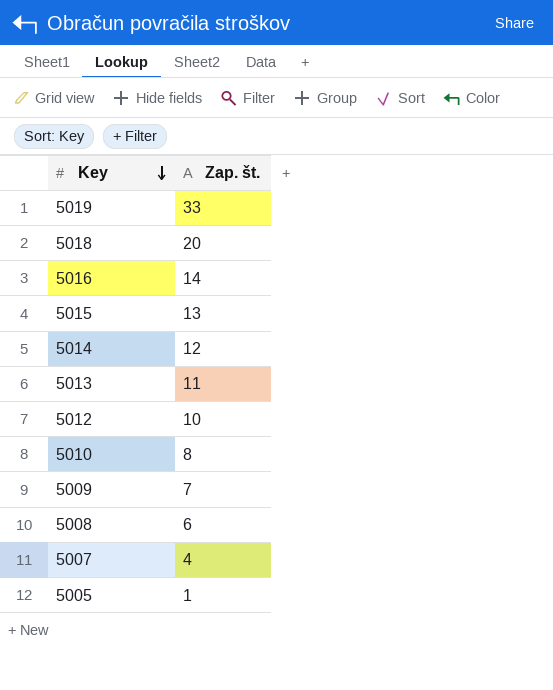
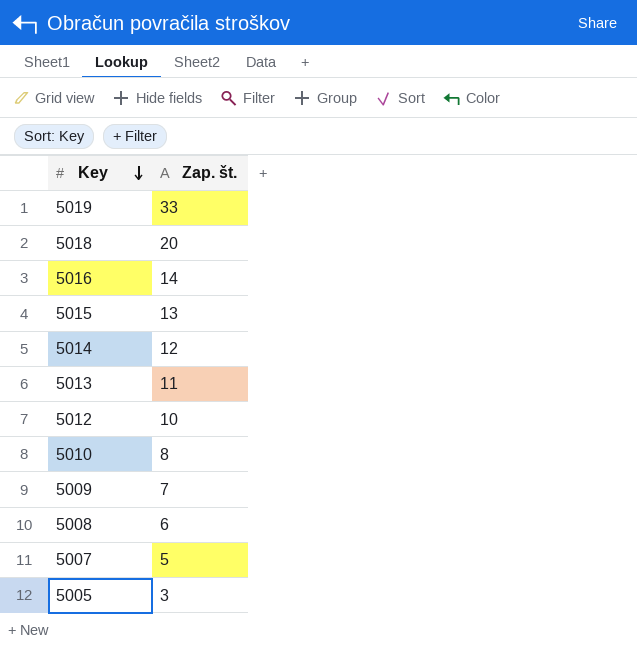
5007 | Zap. št.: 4 -> 5
5005 | Zap. št.: 1 -> 3

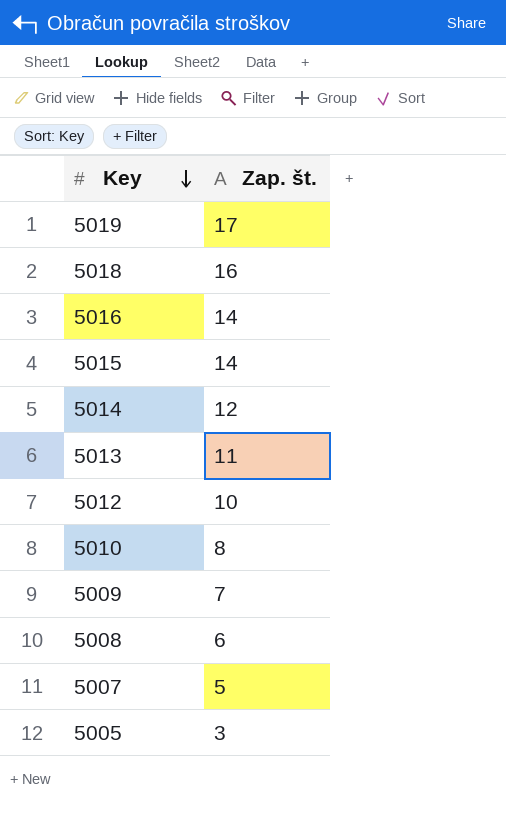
5019 | Zap. št.: 33 -> 17
5018 | Zap. št.: 20 -> 16
5015 | Zap. št.: 13 -> 14

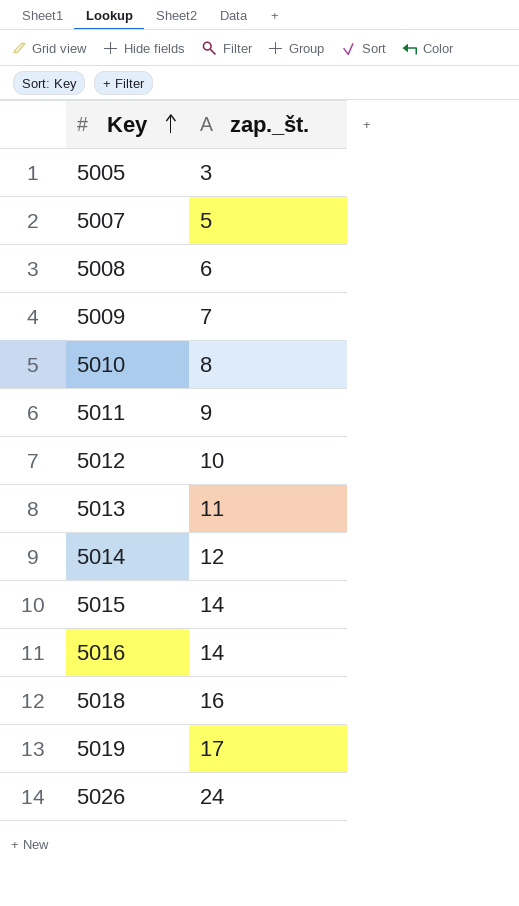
row order: Key descending -> Key ascending
column name: Zap. št. -> zap._št.
row 5011: none -> 9
row 5026: none -> 24

